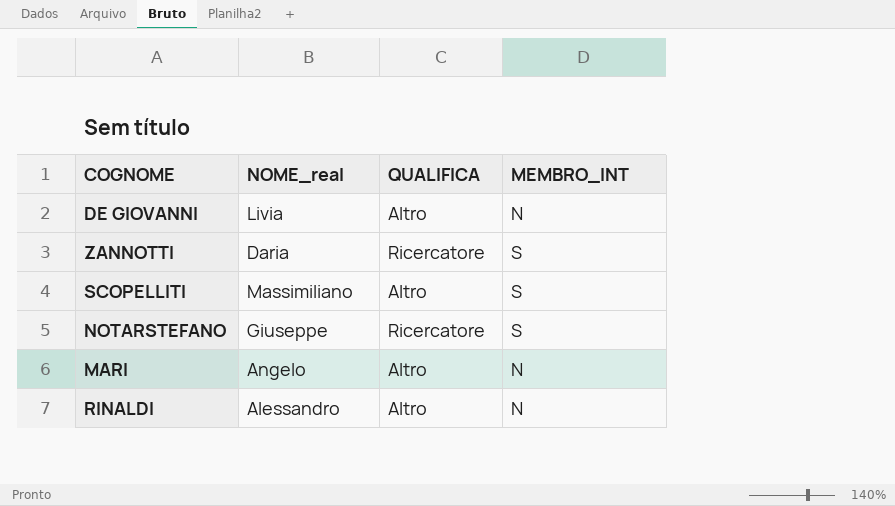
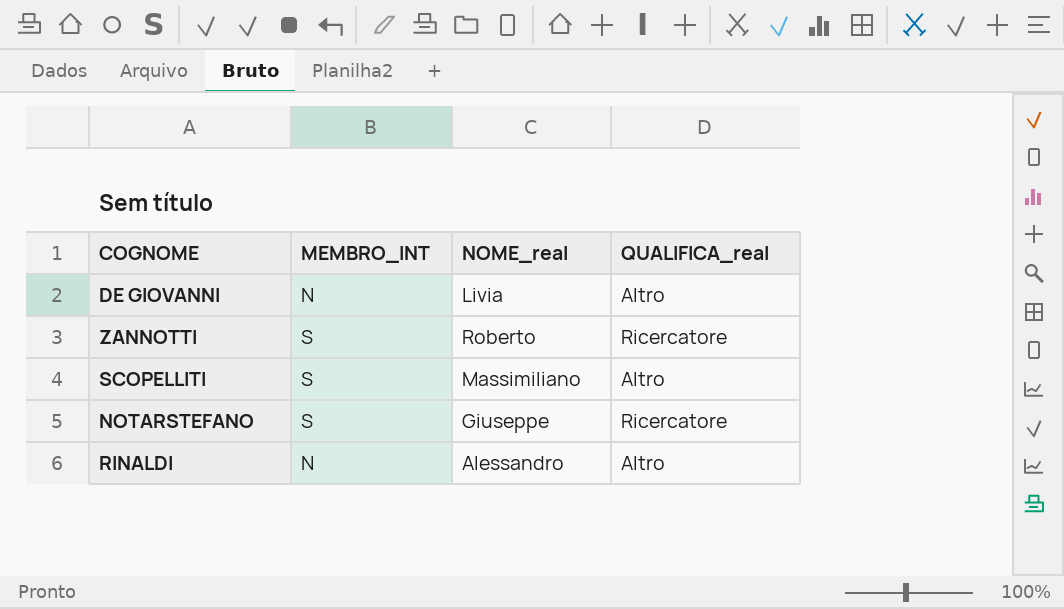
column MEMBRO_INT | position: 4 -> 2
column name: QUALIFICA -> QUALIFICA_real
row MARI: Angelo | Altro | N -> none
ZANNOTTI | NOME_real: Daria -> Roberto

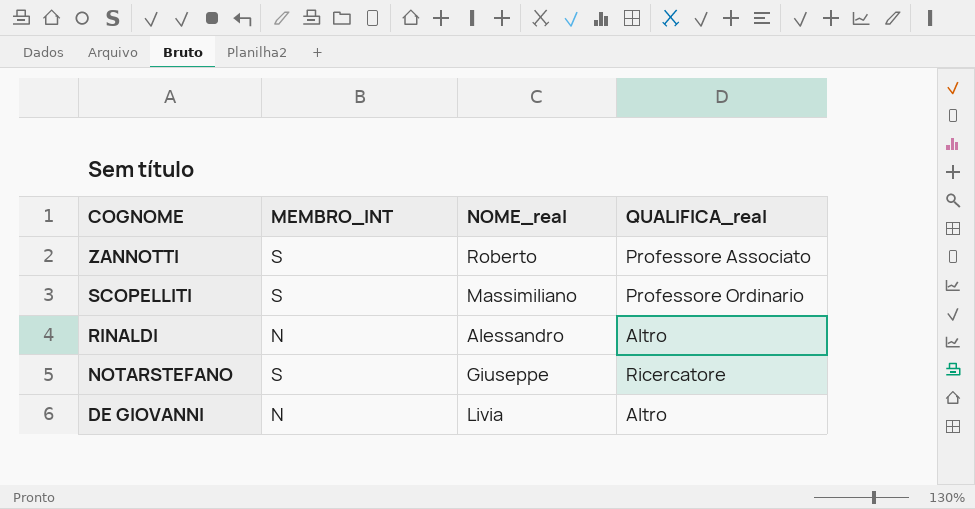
row order: none -> COGNOME descending
ZANNOTTI | QUALIFICA_real: Ricercatore -> Professore Associato
SCOPELLITI | QUALIFICA_real: Altro -> Professore Ordinario

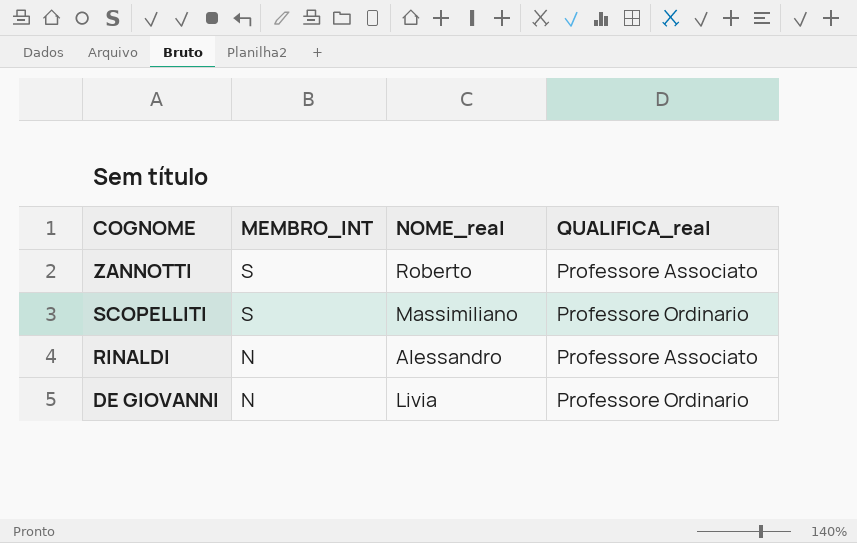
row NOTARSTEFANO: S | Giuseppe | Ricercatore -> none
RINALDI | QUALIFICA_real: Altro -> Professore Associato
DE GIOVANNI | QUALIFICA_real: Altro -> Professore Ordinario

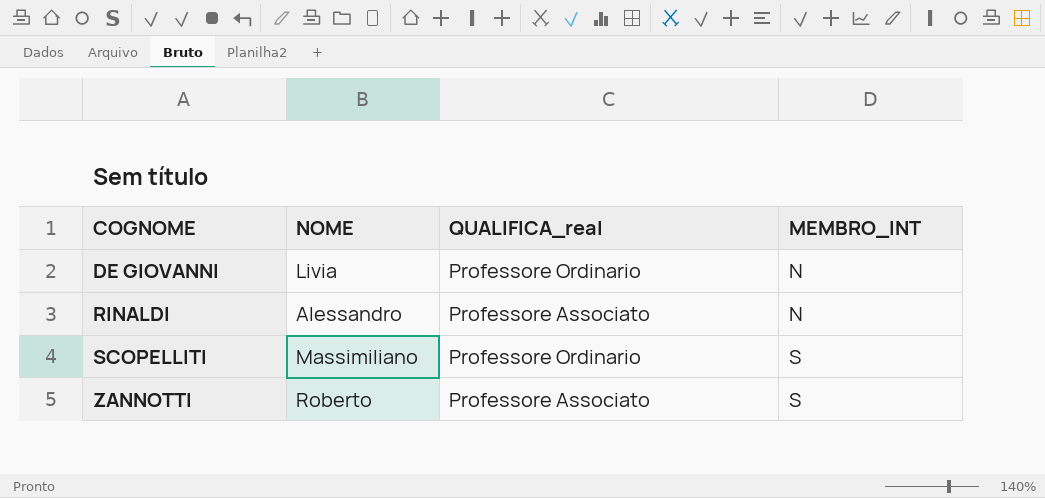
row order: COGNOME descending -> COGNOME ascending
column name: NOME_real -> NOME
column MEMBRO_INT | position: 2 -> 4

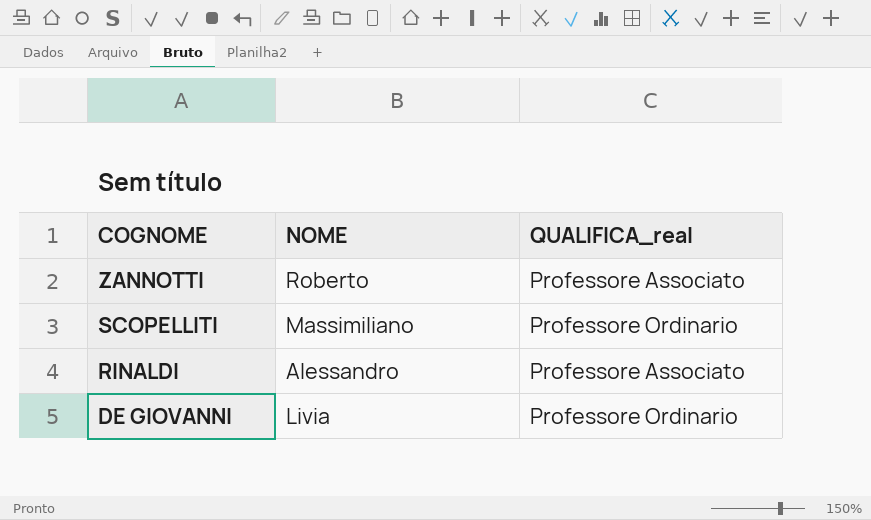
row order: COGNOME ascending -> COGNOME descending
column MEMBRO_INT | position: 4 -> none

